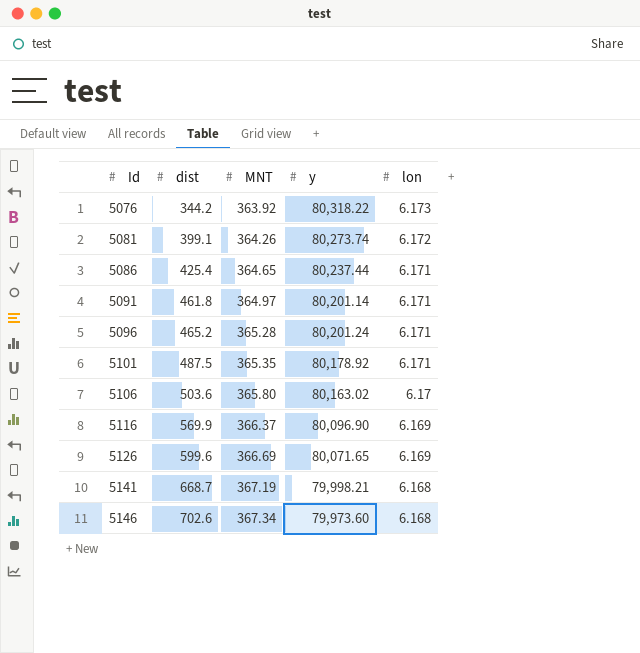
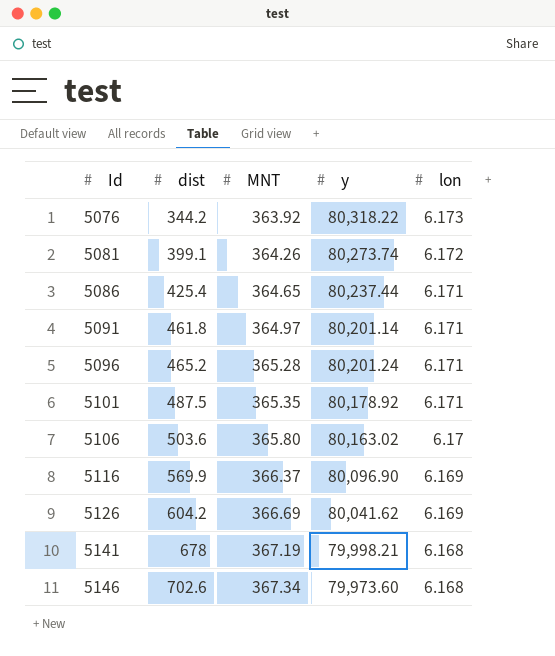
5126 | dist: 599.6 -> 604.2
5126 | y: 80,071.65 -> 80,041.62
5141 | dist: 668.7 -> 678

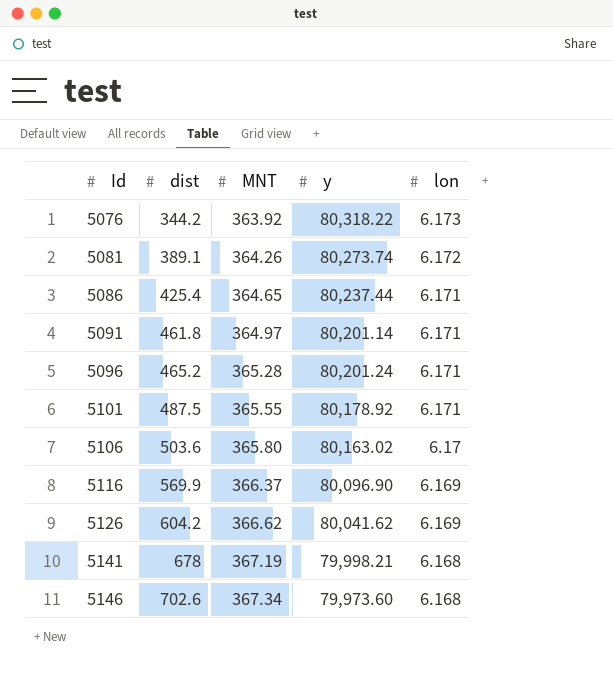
5081 | dist: 399.1 -> 389.1
5101 | MNT: 365.35 -> 365.55
5126 | MNT: 366.69 -> 366.62

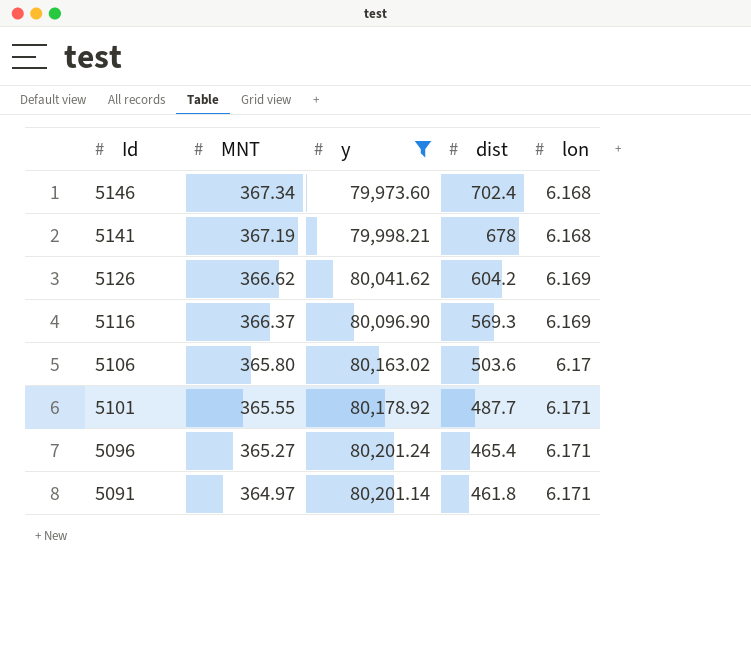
filter: none -> y <= 80,201.24
row order: Id ascending -> Id descending
column dist | position: 2 -> 4
5146 | dist: 702.6 -> 702.4
5116 | dist: 569.9 -> 569.3
5101 | dist: 487.5 -> 487.7
5096 | MNT: 365.28 -> 365.27
5096 | dist: 465.2 -> 465.4

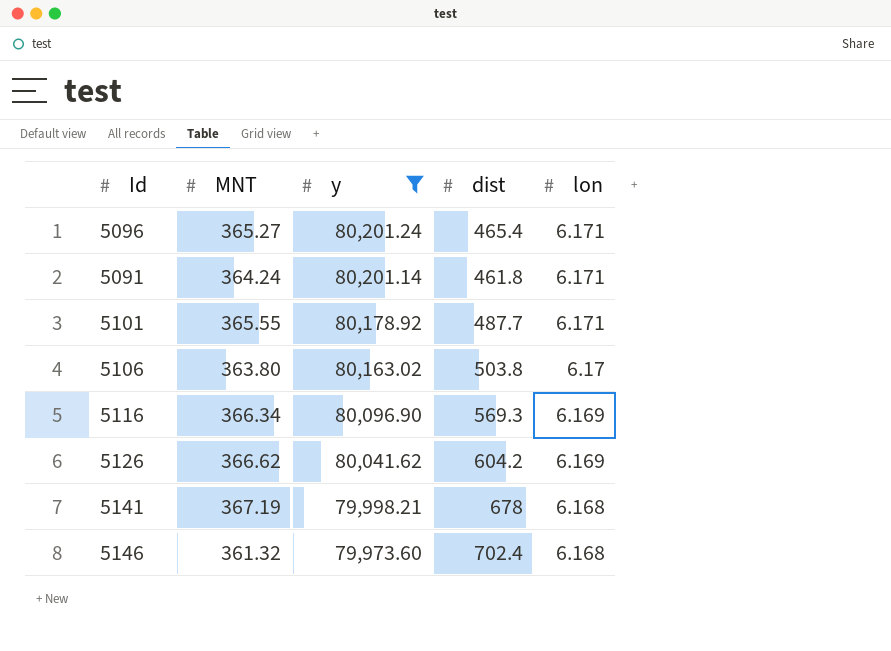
row order: Id descending -> y descending
5091 | MNT: 364.97 -> 364.24
5106 | MNT: 365.80 -> 363.80
5106 | dist: 503.6 -> 503.8
5116 | MNT: 366.37 -> 366.34
5146 | MNT: 367.34 -> 361.32

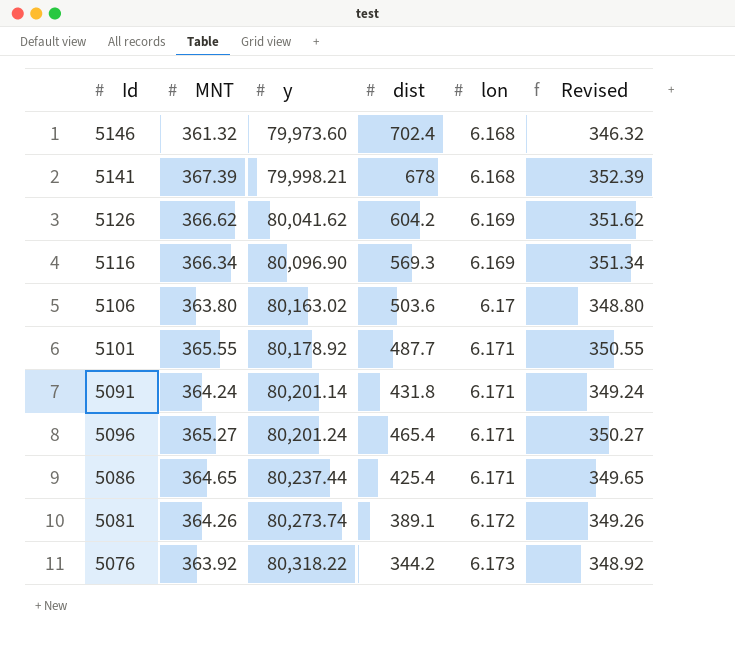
filter: y <= 80,201.24 -> none
row order: y descending -> y ascending
column Revised | formula: none -> [MNT] - 15
5141 | MNT: 367.19 -> 367.39
5106 | dist: 503.8 -> 503.6
5091 | dist: 461.8 -> 431.8

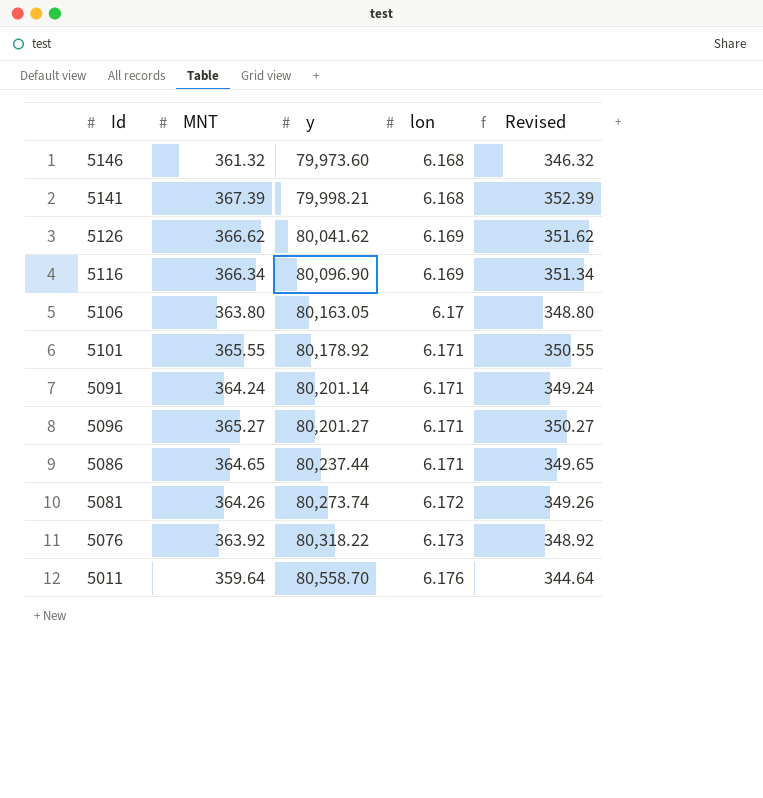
column dist | position: 4 -> none
5106 | y: 80,163.02 -> 80,163.05
5096 | y: 80,201.24 -> 80,201.27
row 5011: none -> 359.64 | 80,558.70 | 6.176 | 344.64

